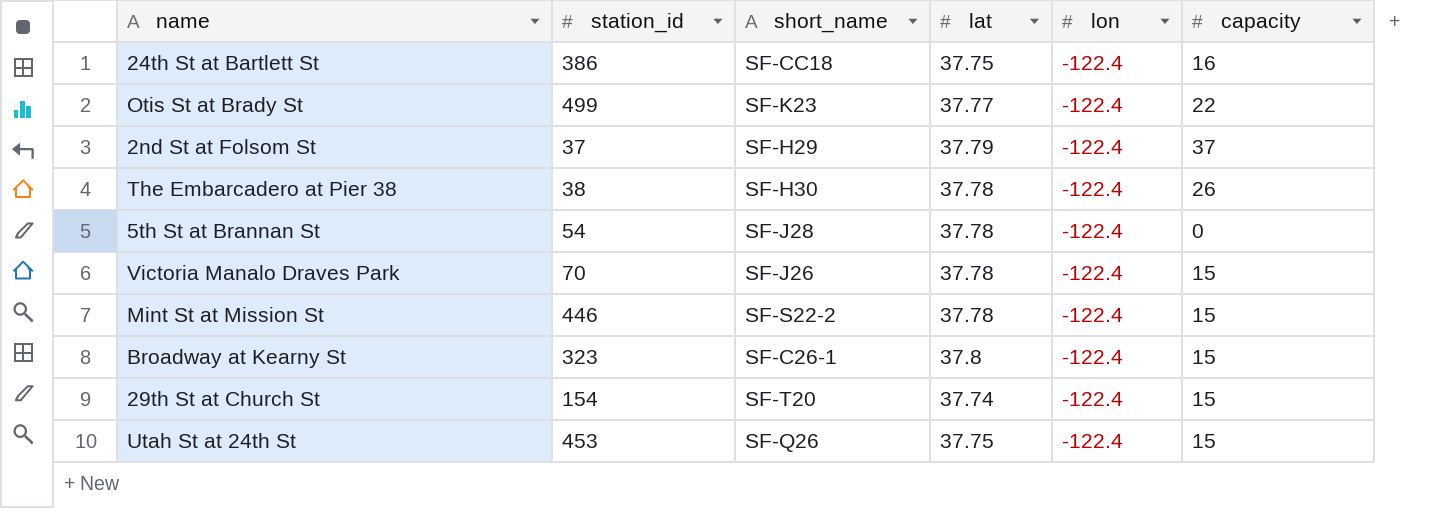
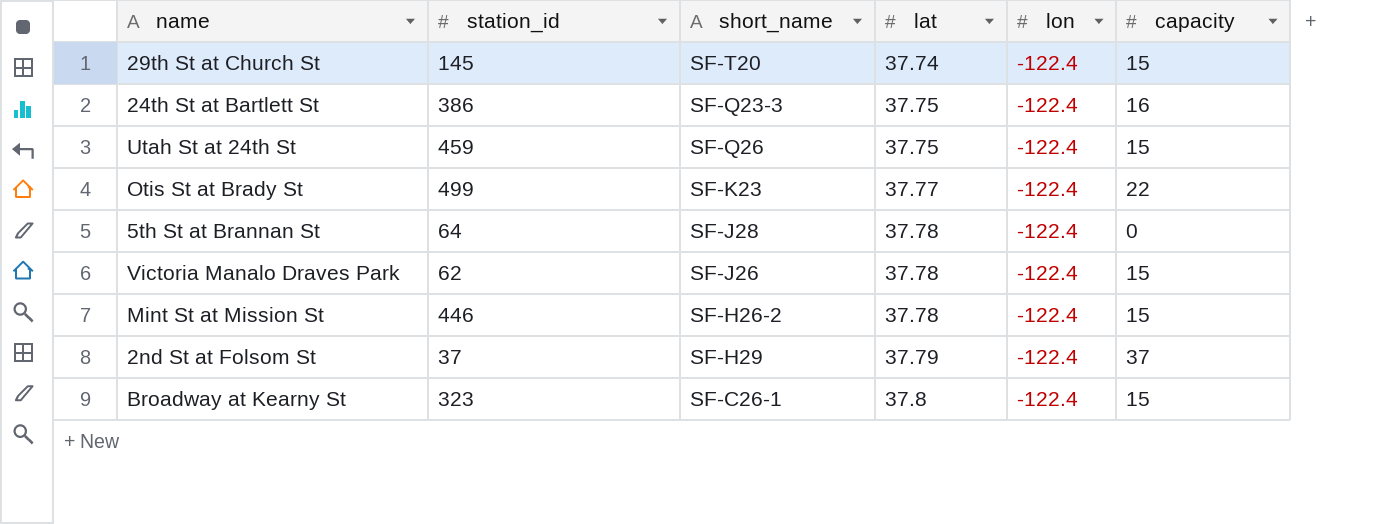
row order: none -> lat ascending
row The Embarcadero at Pier 38: 38 | SF-H30 | 37.78 | -122.4 | 26 -> none
29th St at Church St | station_id: 154 -> 145
24th St at Bartlett St | short_name: SF-CC18 -> SF-Q23-3
Utah St at 24th St | station_id: 453 -> 459
5th St at Brannan St | station_id: 54 -> 64
Victoria Manalo Draves Park | station_id: 70 -> 62
Mint St at Mission St | short_name: SF-S22-2 -> SF-H26-2

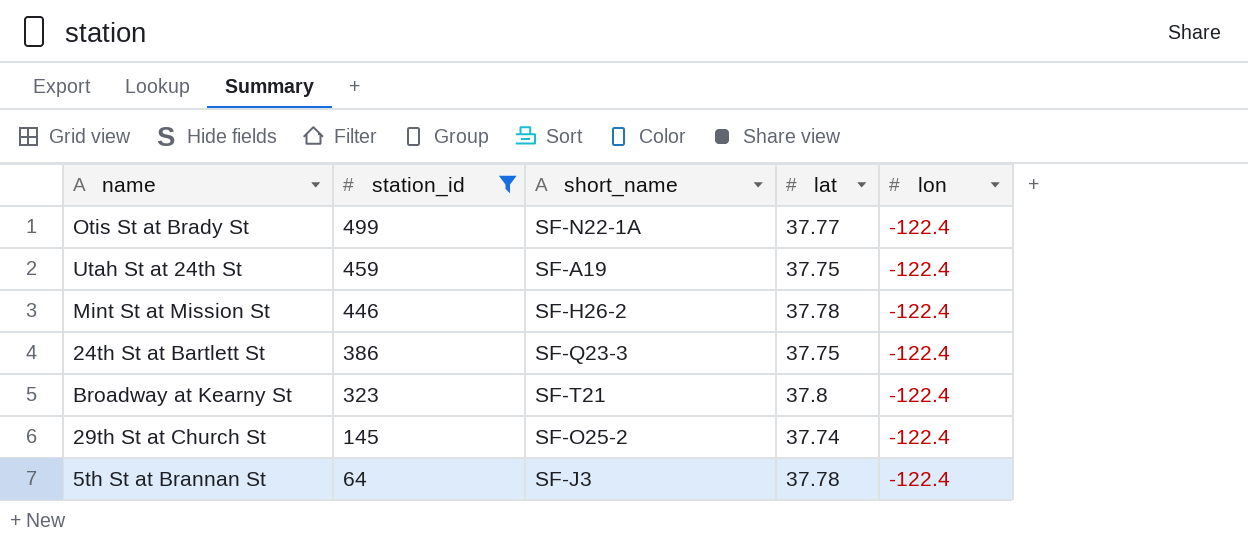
filter: none -> station_id >= 64
row order: lat ascending -> station_id descending
column capacity | position: 6 -> none
Otis St at Brady St | short_name: SF-K23 -> SF-N22-1A
Utah St at 24th St | short_name: SF-Q26 -> SF-A19
Broadway at Kearny St | short_name: SF-C26-1 -> SF-T21
29th St at Church St | short_name: SF-T20 -> SF-O25-2
5th St at Brannan St | short_name: SF-J28 -> SF-J3

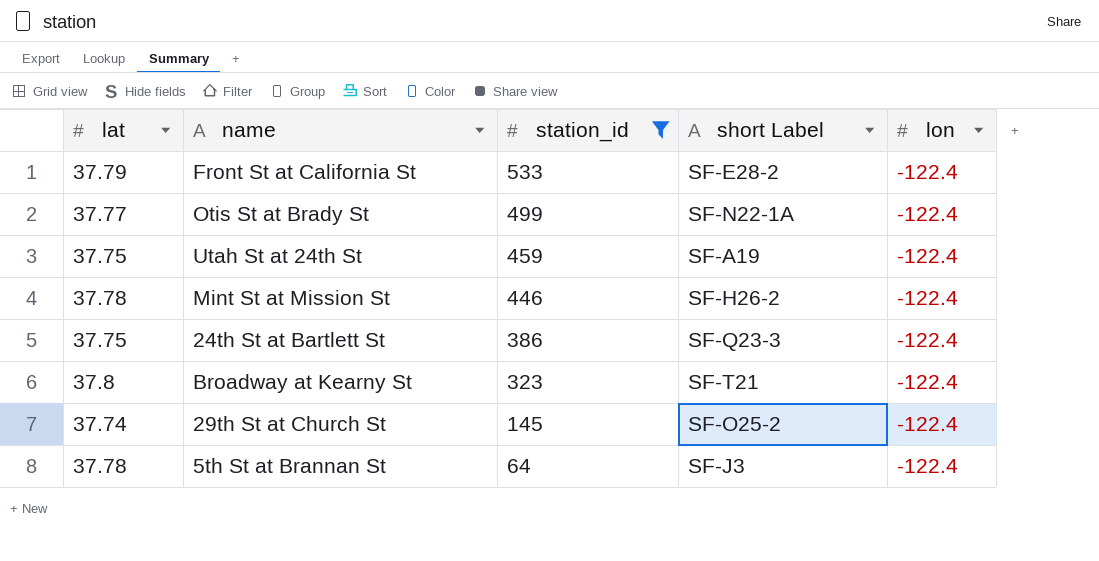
column lat | position: 4 -> 1
column name: short_name -> short Label
row Front St at California St: none -> 37.79 | 533 | SF-E28-2 | -122.4

